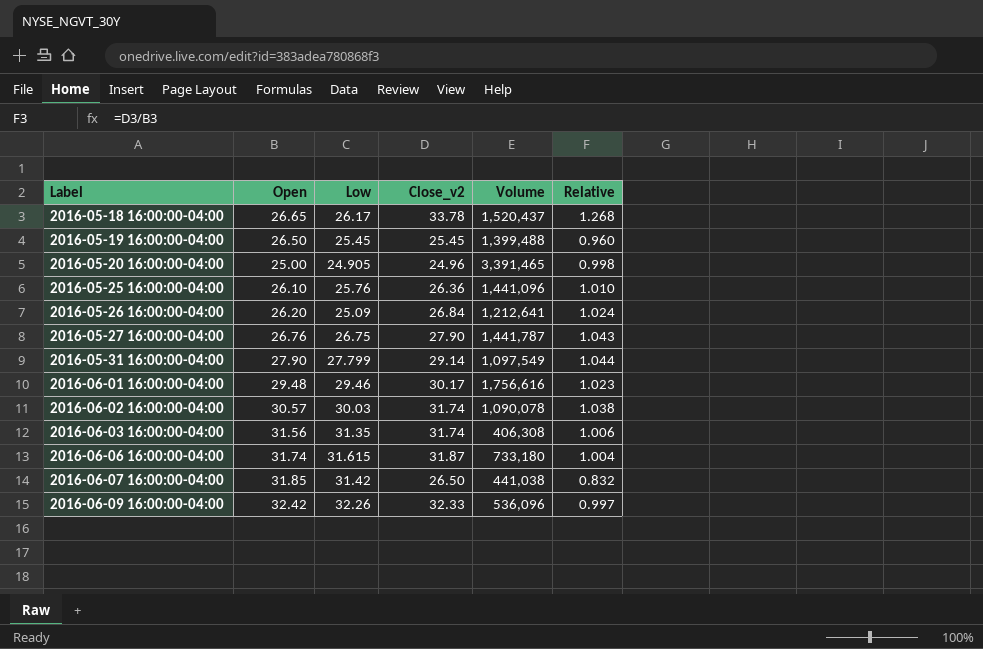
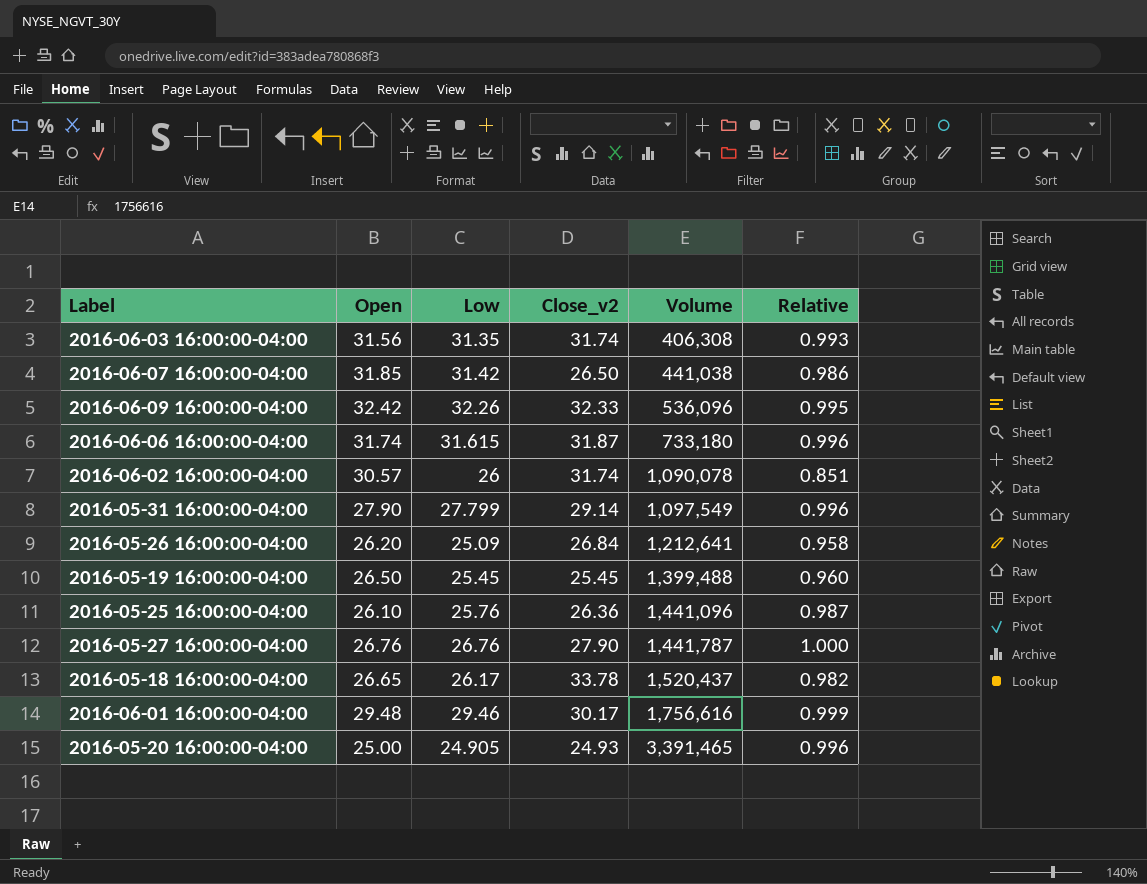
row order: Label ascending -> Volume ascending
column Relative | formula: [Close_v2] / [Open] -> [Low] / [Open]
2016-06-02 16:00:00-04:00 | Low: 30.03 -> 26
2016-05-27 16:00:00-04:00 | Low: 26.75 -> 26.76
2016-05-20 16:00:00-04:00 | Close_v2: 24.96 -> 24.93

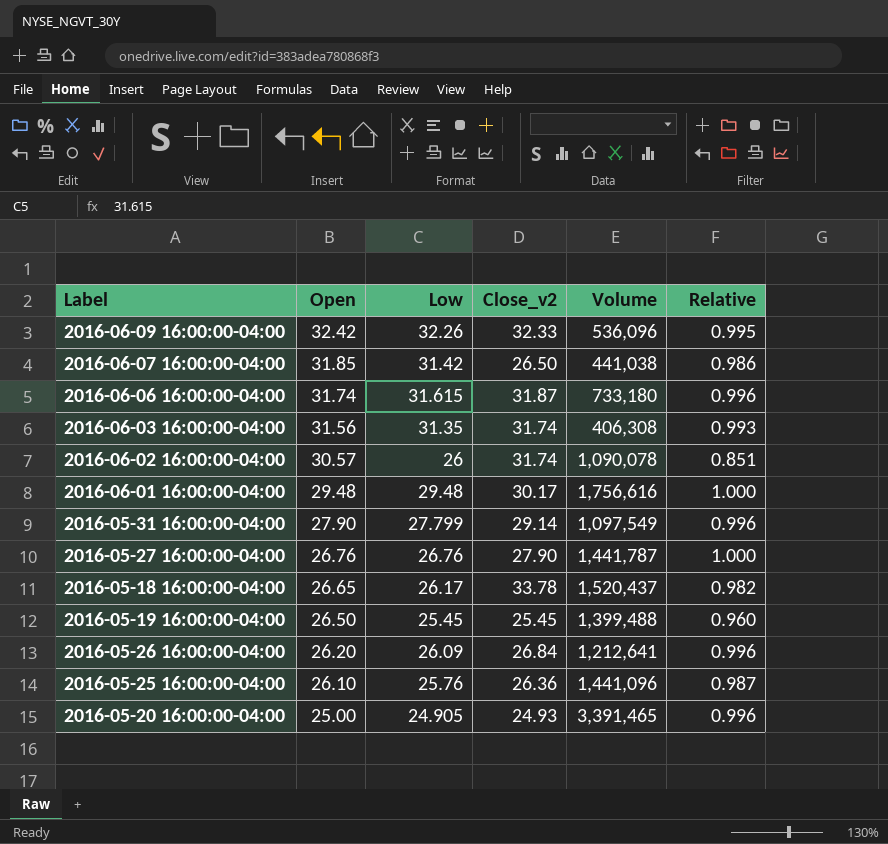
row order: Volume ascending -> Open descending
2016-06-01 16:00:00-04:00 | Low: 29.46 -> 29.48
2016-06-01 16:00:00-04:00 | Relative: 0.999 -> 1.000
2016-05-26 16:00:00-04:00 | Low: 25.09 -> 26.09
2016-05-26 16:00:00-04:00 | Relative: 0.958 -> 0.996

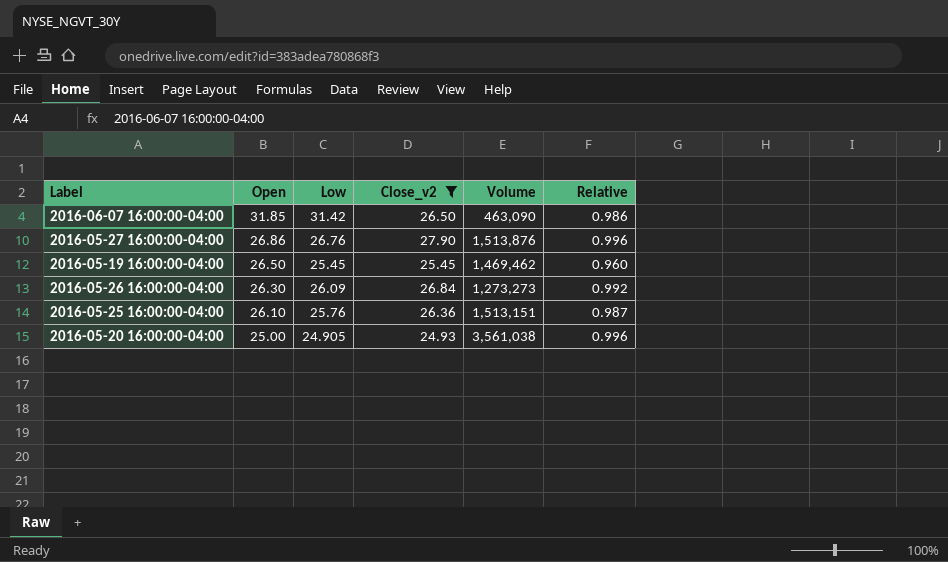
filter: none -> Close_v2 <= 27.90
2016-06-07 16:00:00-04:00 | Volume: 441,038 -> 463,090
2016-05-27 16:00:00-04:00 | Open: 26.76 -> 26.86
2016-05-27 16:00:00-04:00 | Volume: 1,441,787 -> 1,513,876
2016-05-27 16:00:00-04:00 | Relative: 1.000 -> 0.996
2016-05-19 16:00:00-04:00 | Volume: 1,399,488 -> 1,469,462
2016-05-26 16:00:00-04:00 | Open: 26.20 -> 26.30
2016-05-26 16:00:00-04:00 | Volume: 1,212,641 -> 1,273,273
2016-05-26 16:00:00-04:00 | Relative: 0.996 -> 0.992
2016-05-25 16:00:00-04:00 | Volume: 1,441,096 -> 1,513,151
2016-05-20 16:00:00-04:00 | Volume: 3,391,465 -> 3,561,038

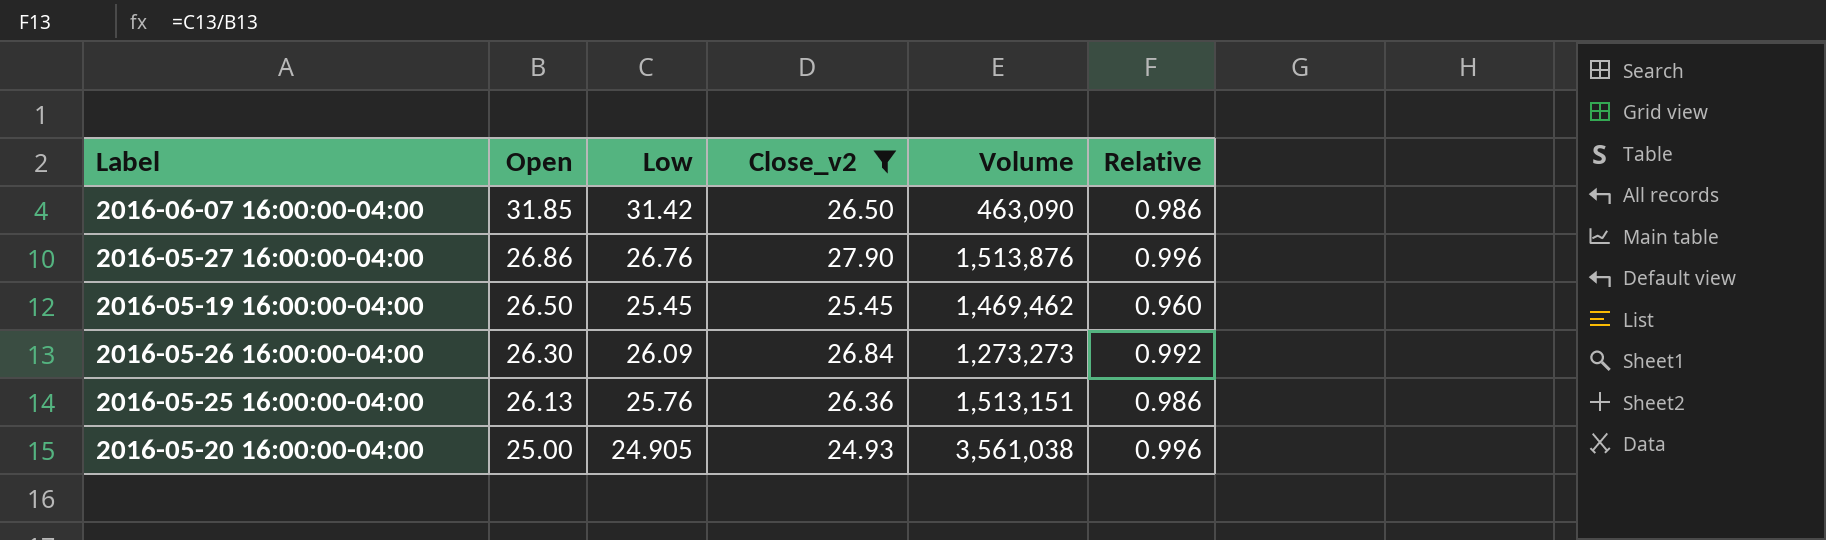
2016-05-25 16:00:00-04:00 | Open: 26.10 -> 26.13
2016-05-25 16:00:00-04:00 | Relative: 0.987 -> 0.986

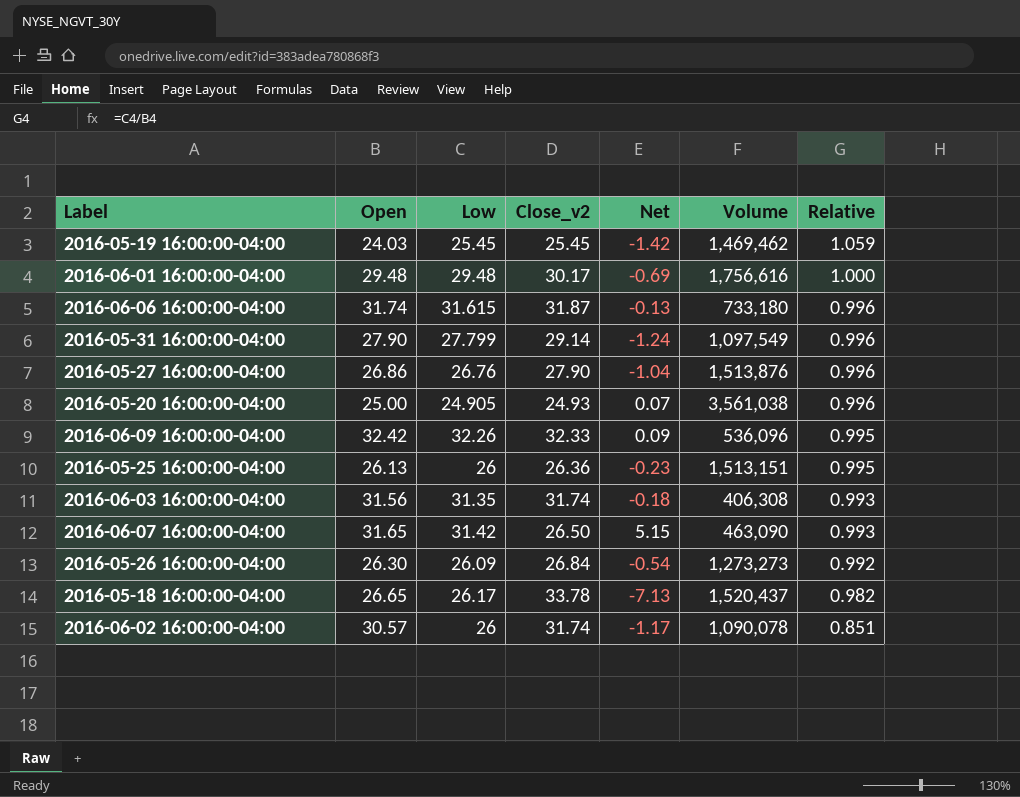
filter: Close_v2 <= 27.90 -> none
row order: Open descending -> Relative descending
column Net | formula: none -> [Open] - [Close_v2]
2016-05-19 16:00:00-04:00 | Open: 26.50 -> 24.03
2016-05-19 16:00:00-04:00 | Relative: 0.960 -> 1.059
2016-05-25 16:00:00-04:00 | Low: 25.76 -> 26
2016-05-25 16:00:00-04:00 | Relative: 0.986 -> 0.995
2016-06-07 16:00:00-04:00 | Open: 31.85 -> 31.65
2016-06-07 16:00:00-04:00 | Relative: 0.986 -> 0.993

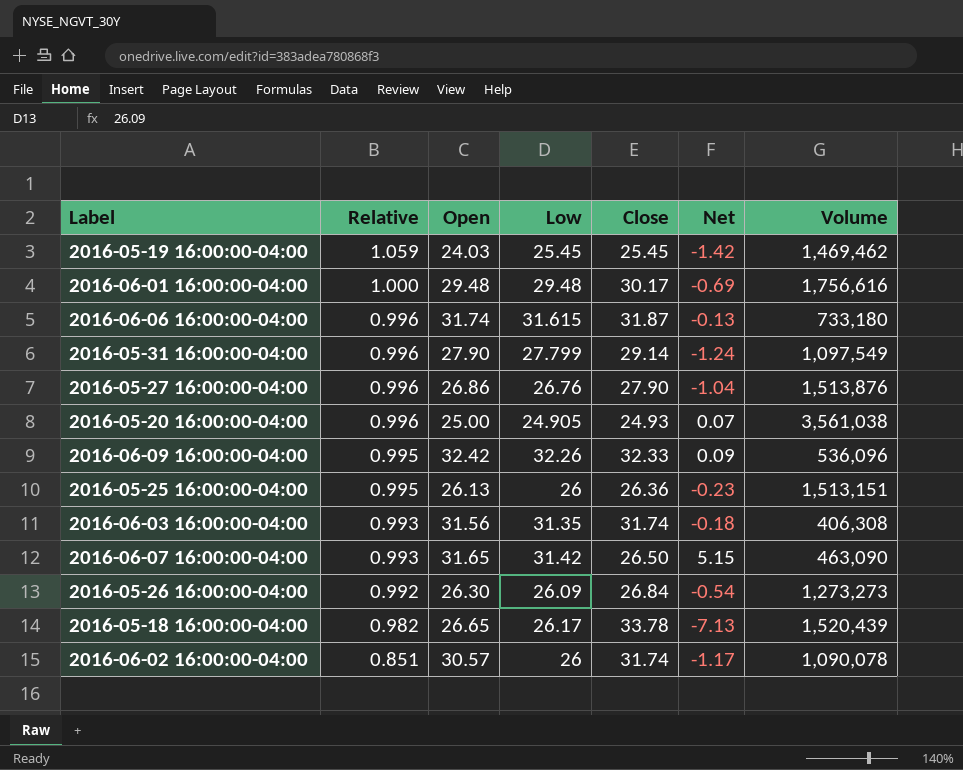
column Relative | position: 7 -> 2
column name: Close_v2 -> Close
2016-05-18 16:00:00-04:00 | Volume: 1,520,437 -> 1,520,439

